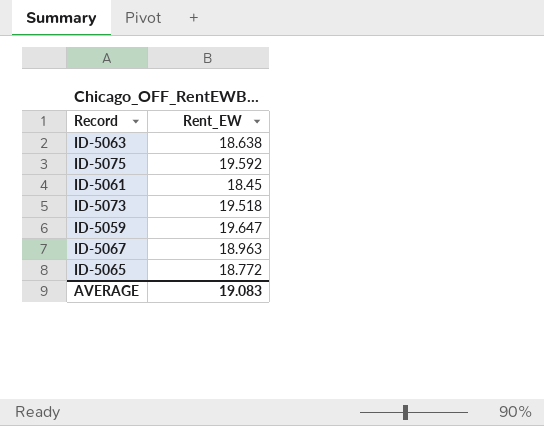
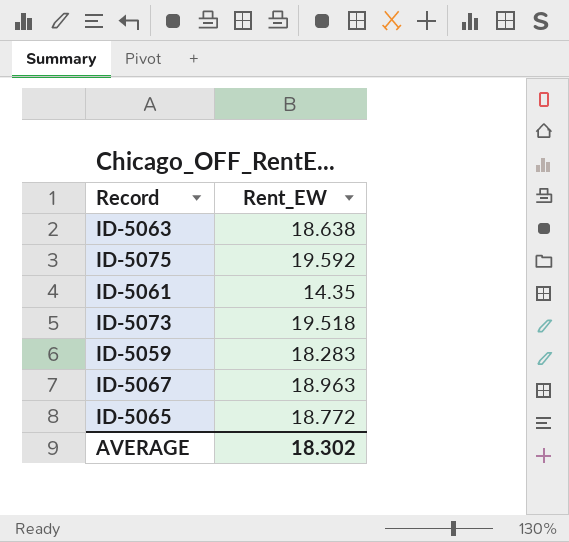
ID-5061 | Rent_EW: 18.45 -> 14.35
ID-5059 | Rent_EW: 19.647 -> 18.283
AVERAGE | Rent_EW: 19.083 -> 18.302

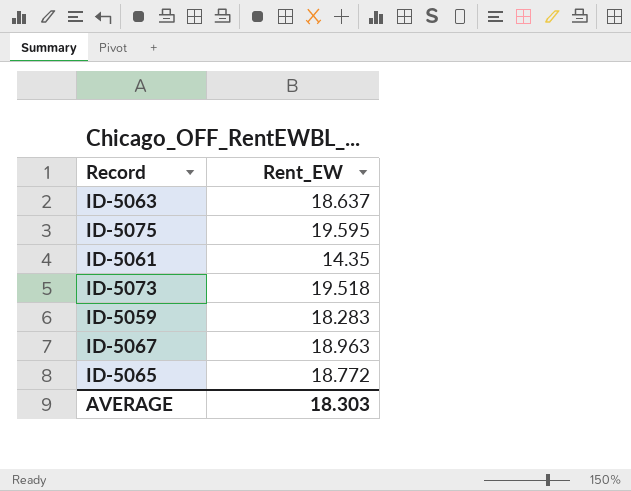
ID-5063 | Rent_EW: 18.638 -> 18.637
ID-5075 | Rent_EW: 19.592 -> 19.595
AVERAGE | Rent_EW: 18.302 -> 18.303

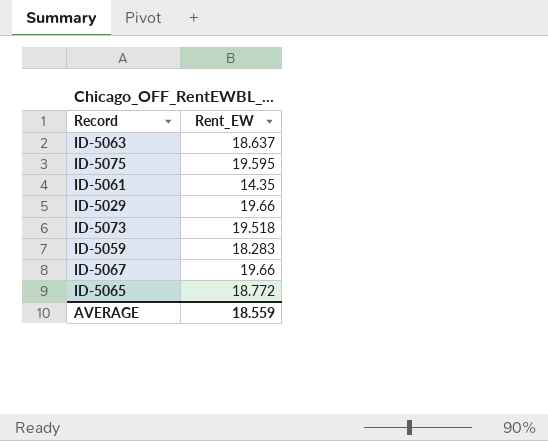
row ID-5029: none -> 19.66
ID-5067 | Rent_EW: 18.963 -> 19.66
AVERAGE | Rent_EW: 18.303 -> 18.559

